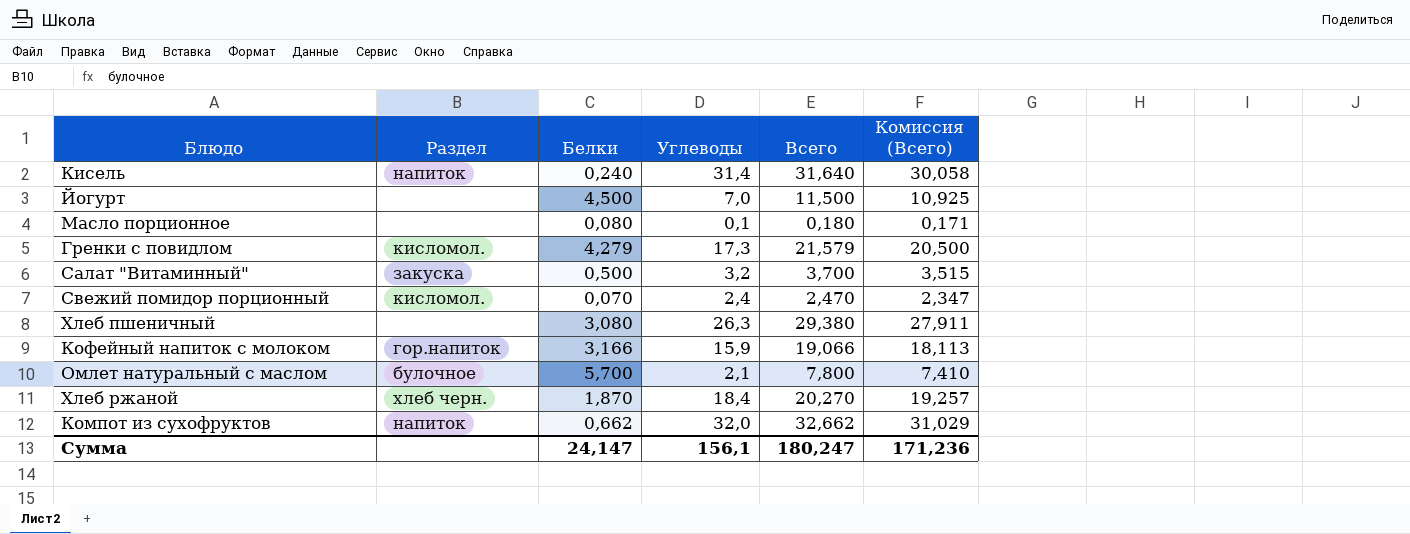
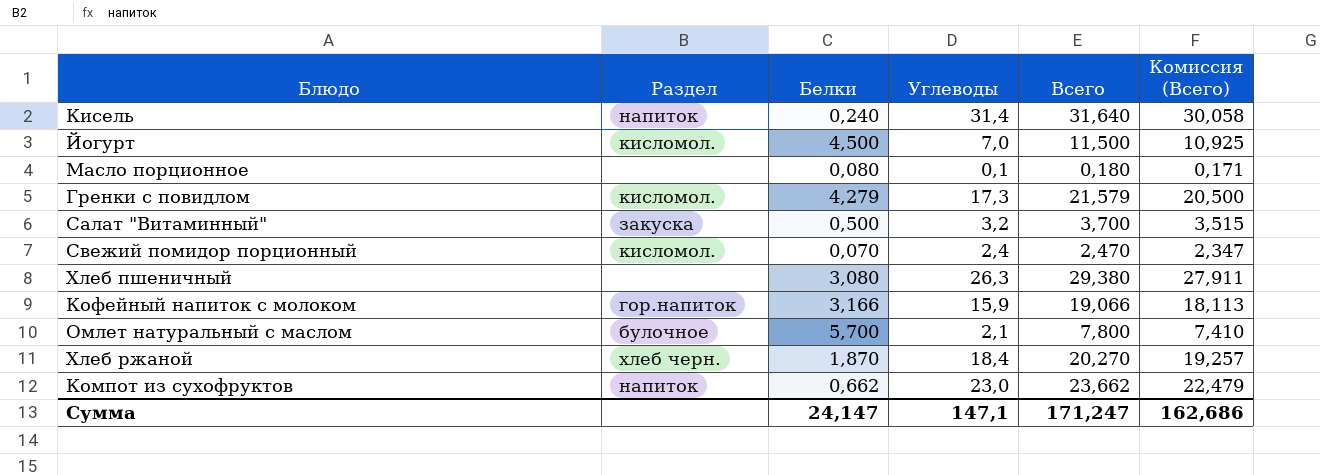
Йогурт | Раздел: none -> кисломол.
Компот из сухофруктов | Углеводы: 32,0 -> 23,0
Компот из сухофруктов | Всего: 32,662 -> 23,662
Компот из сухофруктов | Комиссия (Всего): 31,029 -> 22,479
Сумма | Углеводы: 156,1 -> 147,1
Сумма | Всего: 180,247 -> 171,247
Сумма | Комиссия (Всего): 171,236 -> 162,686

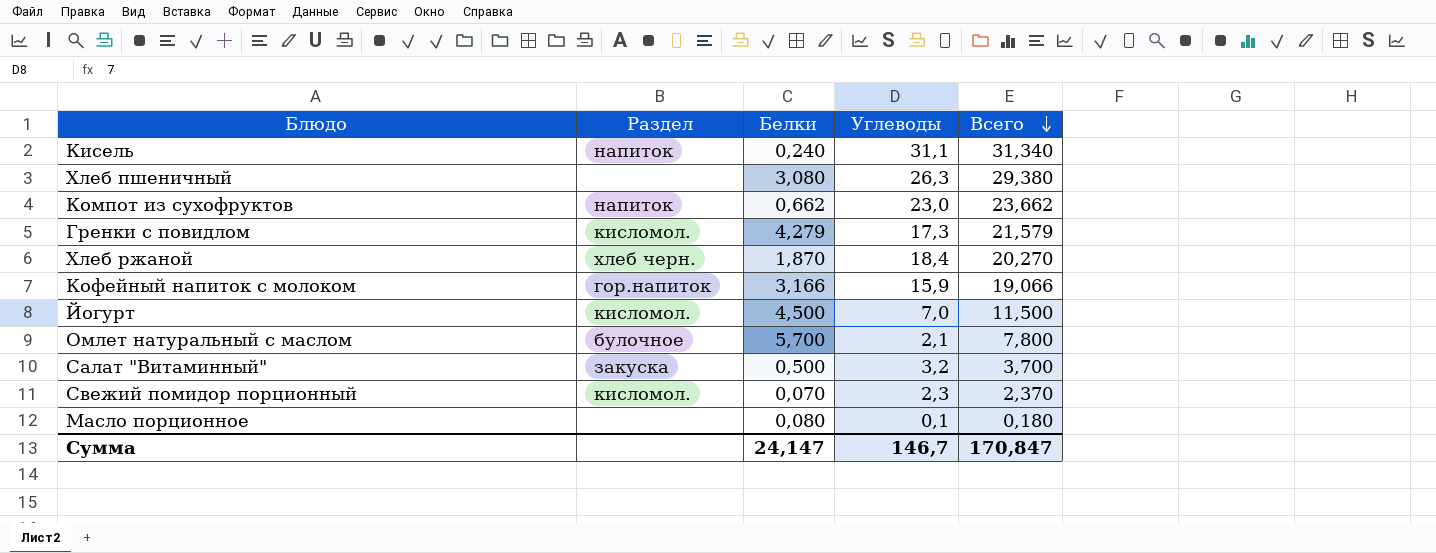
row order: none -> Всего descending
column Комиссия (Всего) | formula: [Всего] * 0,95 -> none
Кисель | Углеводы: 31,4 -> 31,1
Кисель | Всего: 31,640 -> 31,340
Свежий помидор порционный | Углеводы: 2,4 -> 2,3
Свежий помидор порционный | Всего: 2,470 -> 2,370
Сумма | Углеводы: 147,1 -> 146,7
Сумма | Всего: 171,247 -> 170,847

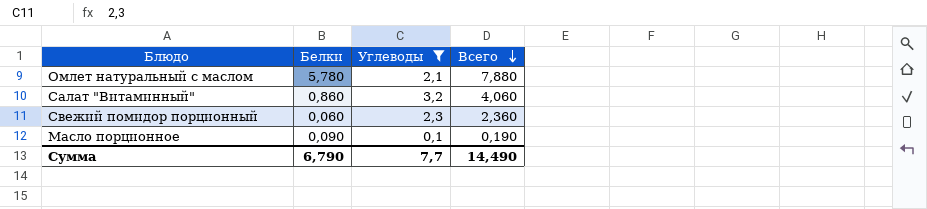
filter: none -> Углеводы <= 3,2
column Раздел | position: 2 -> none
Омлет натуральный с маслом | Белки: 5,700 -> 5,780
Омлет натуральный с маслом | Всего: 7,800 -> 7,880
Салат "Витаминный" | Белки: 0,500 -> 0,860
Салат "Витаминный" | Всего: 3,700 -> 4,060
Свежий помидор порционный | Белки: 0,070 -> 0,060
Свежий помидор порционный | Всего: 2,370 -> 2,360
Масло порционное | Белки: 0,080 -> 0,090
Масло порционное | Всего: 0,180 -> 0,190
Сумма | Белки: 24,147 -> 6,790
Сумма | Углеводы: 146,7 -> 7,7
Сумма | Всего: 170,847 -> 14,490

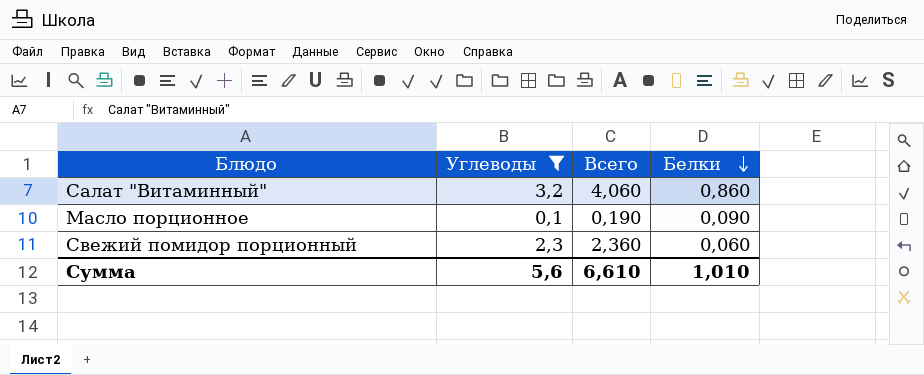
row order: Всего descending -> Белки descending
column Белки | position: 2 -> 4
row Омлет натуральный с маслом: 5,780 | 2,1 | 7,880 -> none
Сумма | Углеводы: 7,7 -> 5,6
Сумма | Всего: 14,490 -> 6,610
Сумма | Белки: 6,790 -> 1,010

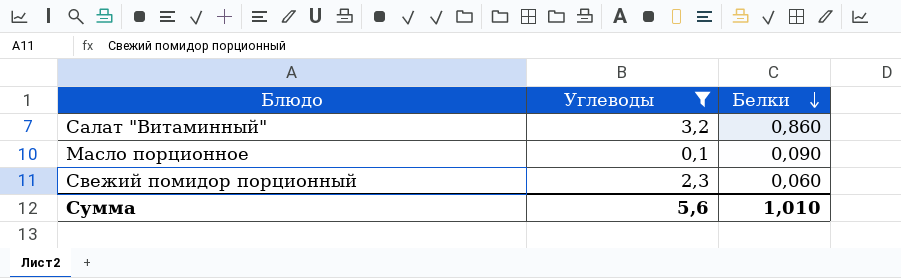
column Всего | formula: [Углеводы] + [Белки] -> none

